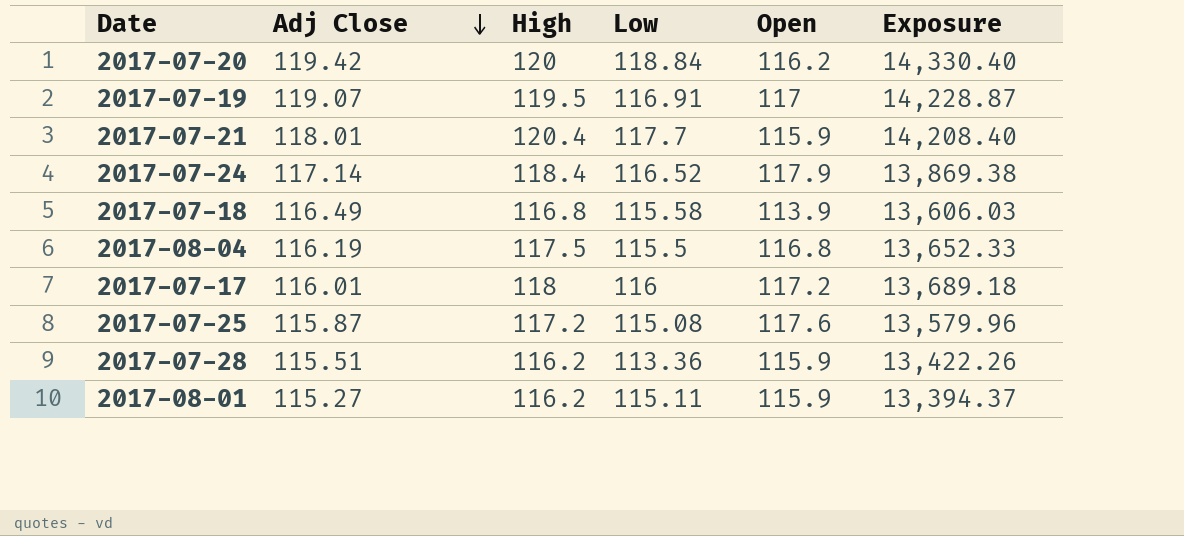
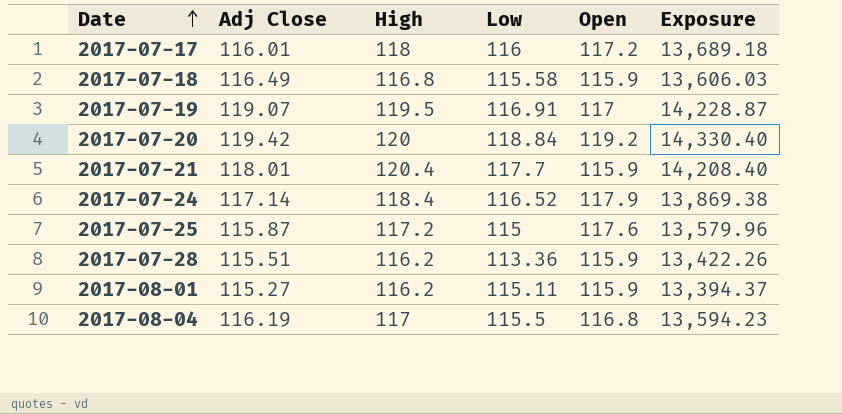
row order: Adj Close descending -> Date ascending
2017-07-18 | Open: 113.9 -> 115.9
2017-07-20 | Open: 116.2 -> 119.2
2017-07-25 | Low: 115.08 -> 115
2017-08-04 | High: 117.5 -> 117
2017-08-04 | Exposure: 13,652.33 -> 13,594.23

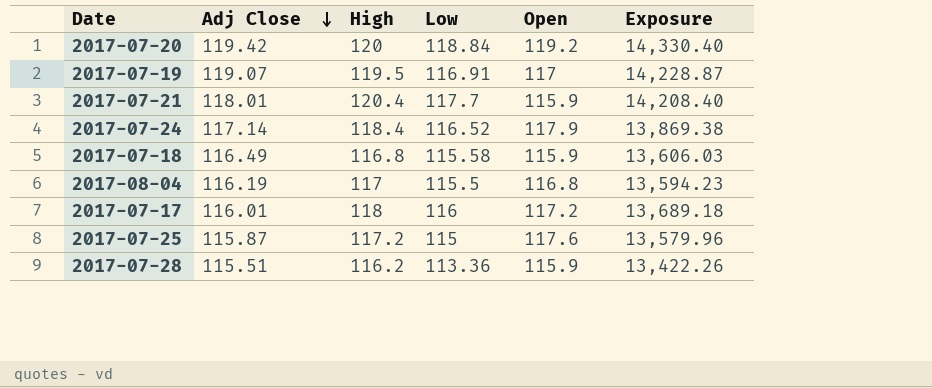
row order: Date ascending -> Adj Close descending
row 2017-08-01: 115.27 | 116.2 | 115.11 | 115.9 | 13,394.37 -> none

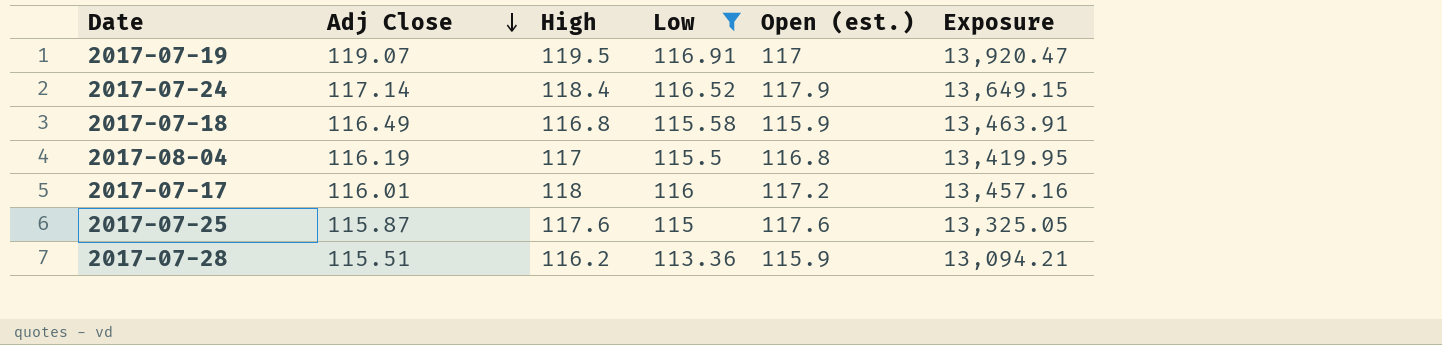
filter: none -> Low <= 116.91
column name: Open -> Open (est.)
column Exposure | formula: [Adj Close] * [High] -> [Adj Close] * [Low]
2017-07-25 | High: 117.2 -> 117.6

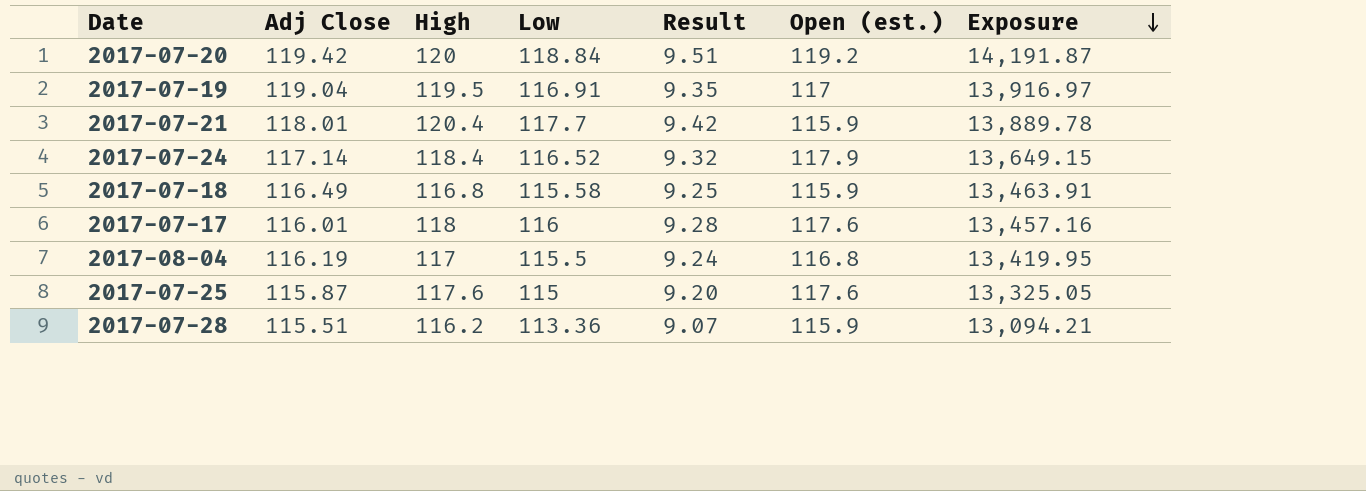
filter: Low <= 116.91 -> none
row order: Adj Close descending -> Exposure descending
column Result | formula: none -> [Low] * 0.08
2017-07-19 | Adj Close: 119.07 -> 119.04
2017-07-19 | Exposure: 13,920.47 -> 13,916.97
2017-07-17 | Open (est.): 117.2 -> 117.6

